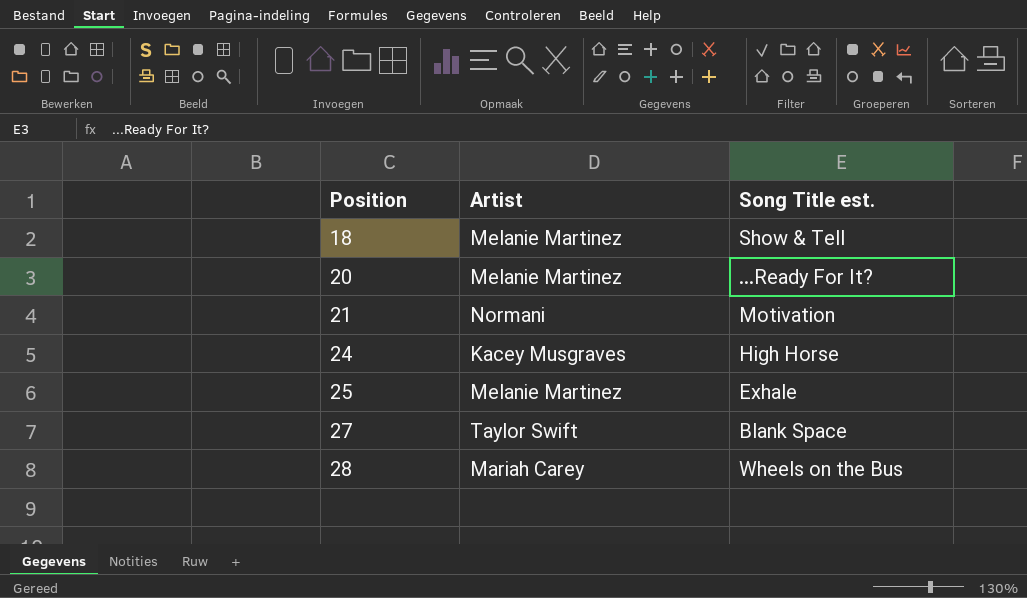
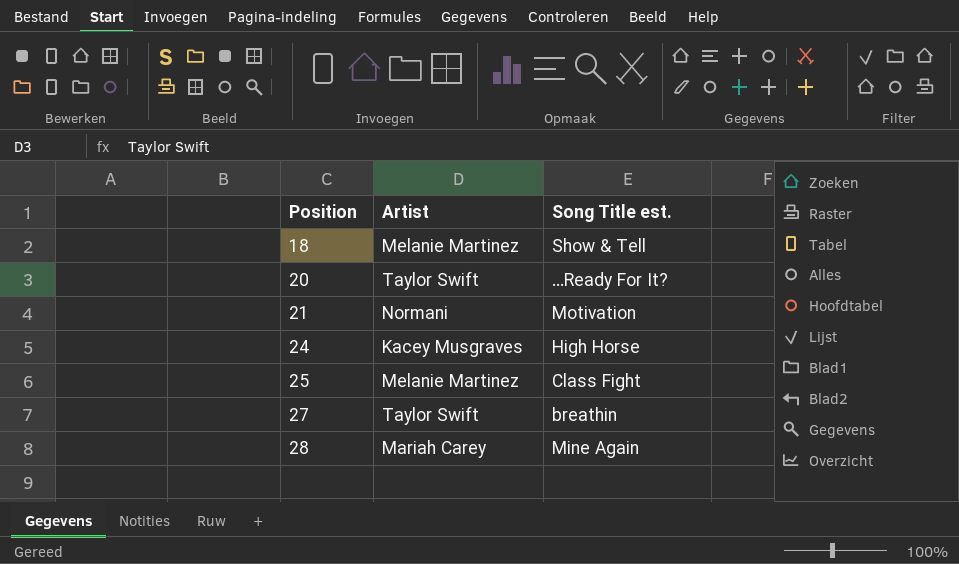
20 | Artist: Melanie Martinez -> Taylor Swift
25 | Song Title est.: Exhale -> Class Fight
27 | Song Title est.: Blank Space -> breathin
28 | Song Title est.: Wheels on the Bus -> Mine Again

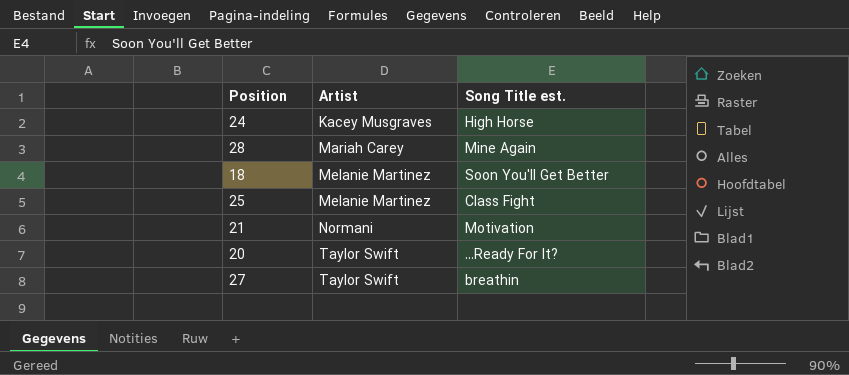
row order: Position ascending -> Artist ascending
18 | Song Title est.: Show & Tell -> Soon You'll Get Better

